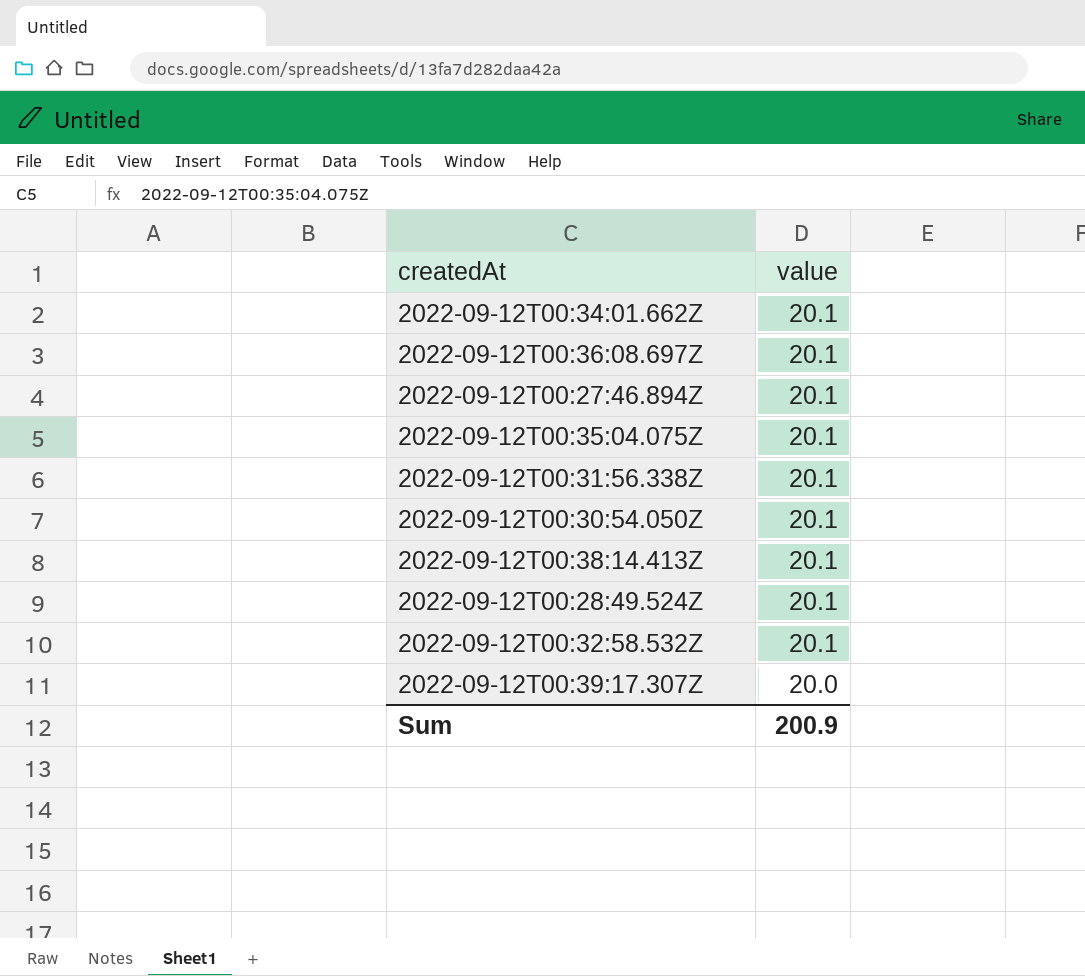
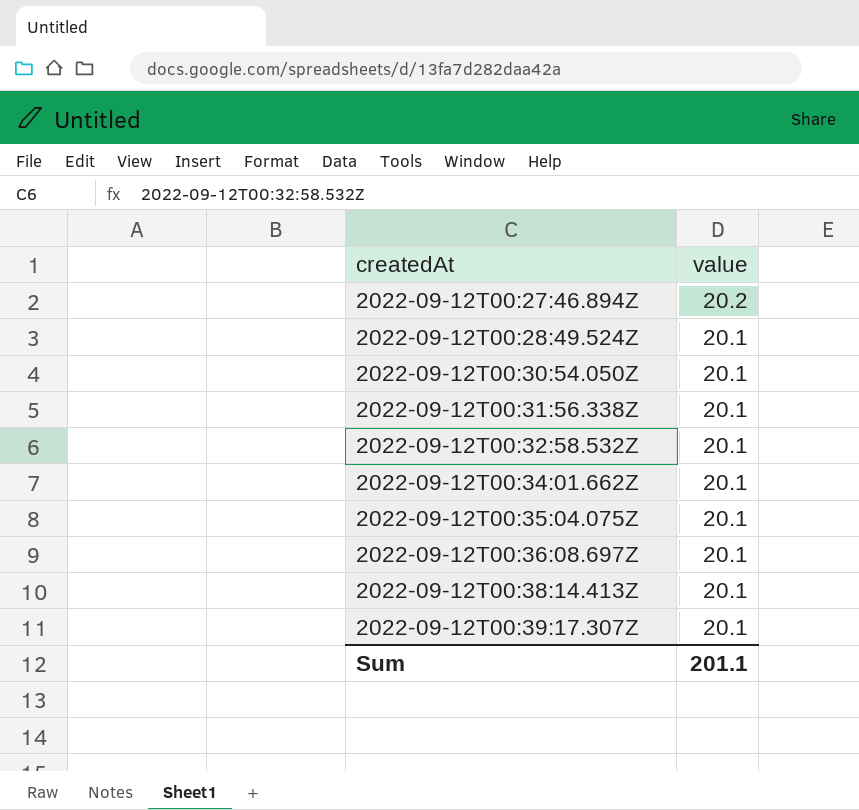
row order: value descending -> createdAt ascending
2022-09-12T00:27:46.894Z | value: 20.1 -> 20.2
2022-09-12T00:39:17.307Z | value: 20.0 -> 20.1
Sum | value: 200.9 -> 201.1

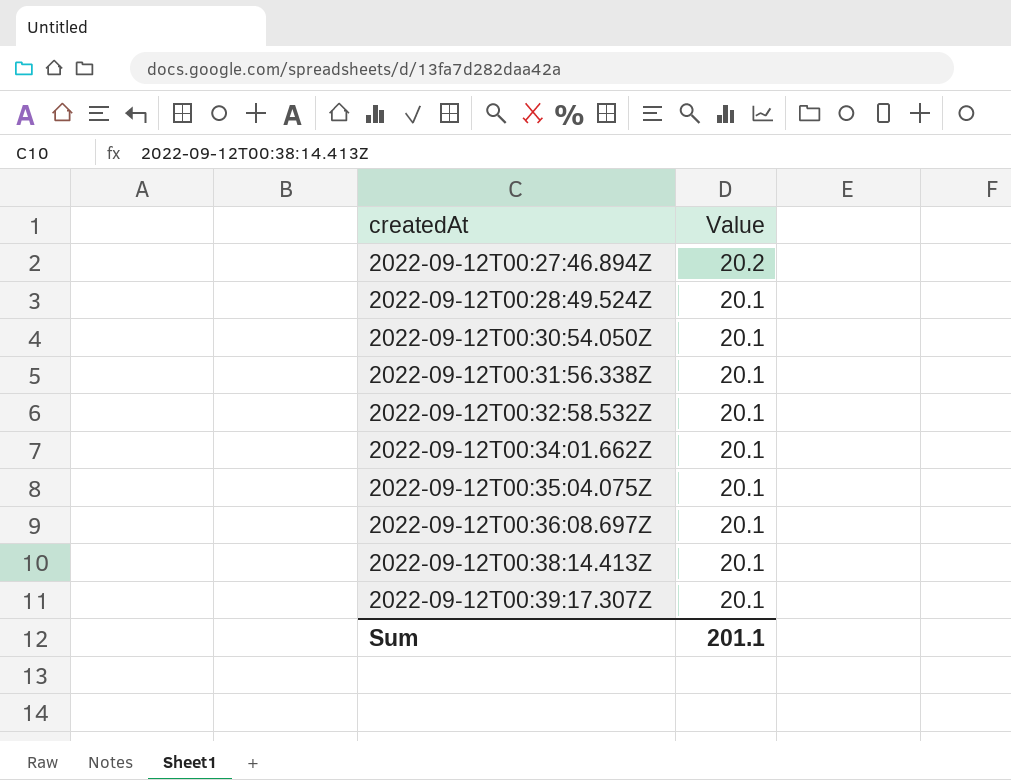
column name: value -> Value

